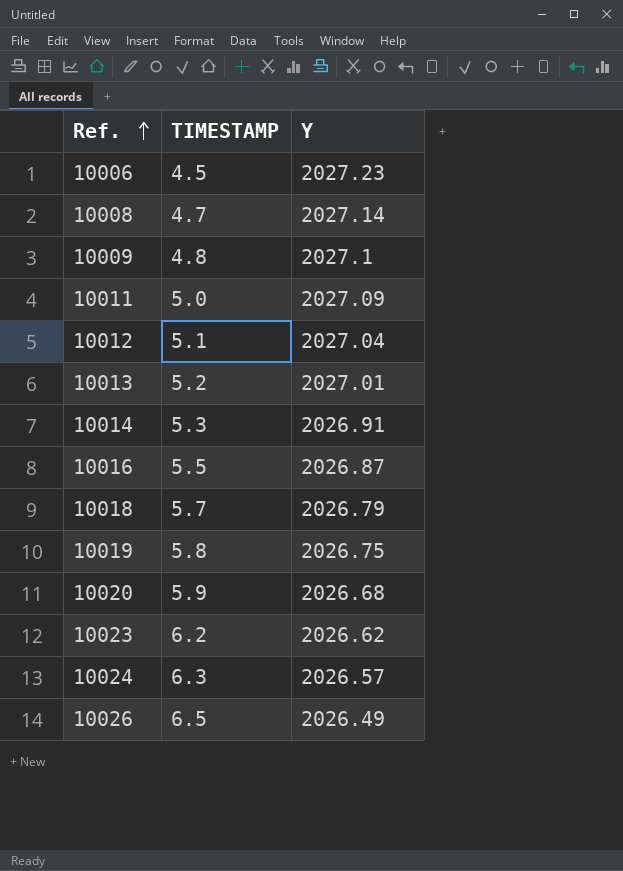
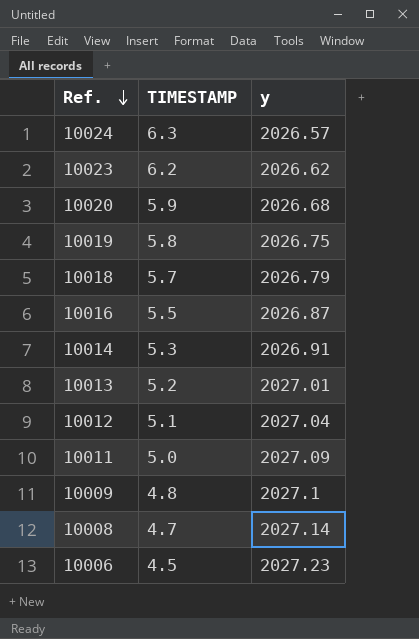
row order: Ref. ascending -> Ref. descending
column name: Y -> y
row 10026: 6.5 | 2026.49 -> none

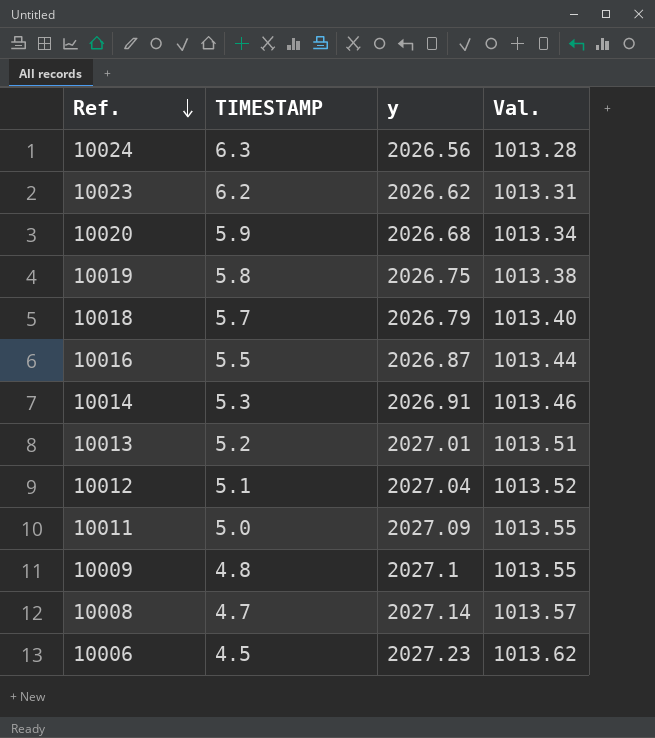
column Val. | formula: none -> [y] * 0.5
10024 | y: 2026.57 -> 2026.56

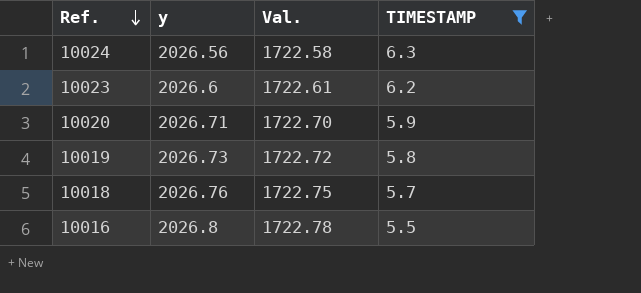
filter: none -> TIMESTAMP >= 5.5
column Val. | formula: [y] * 0.5 -> [y] * 0.85
column TIMESTAMP | position: 2 -> 4
10023 | y: 2026.62 -> 2026.6
10020 | y: 2026.68 -> 2026.71
10019 | y: 2026.75 -> 2026.73
10018 | y: 2026.79 -> 2026.76
10016 | y: 2026.87 -> 2026.8

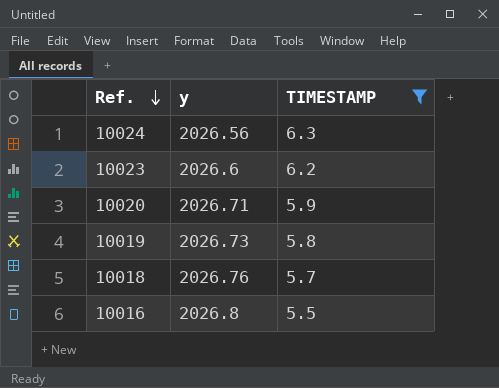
column Val. | formula: [y] * 0.85 -> none

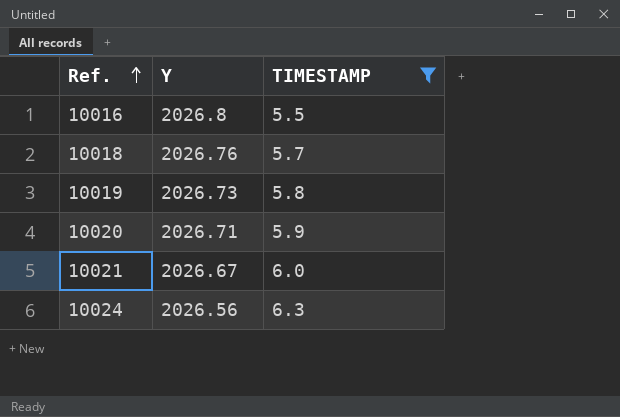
row order: Ref. descending -> Ref. ascending
column name: y -> Y
row 10023: 2026.6 | 6.2 -> none
row 10021: none -> 2026.67 | 6.0

